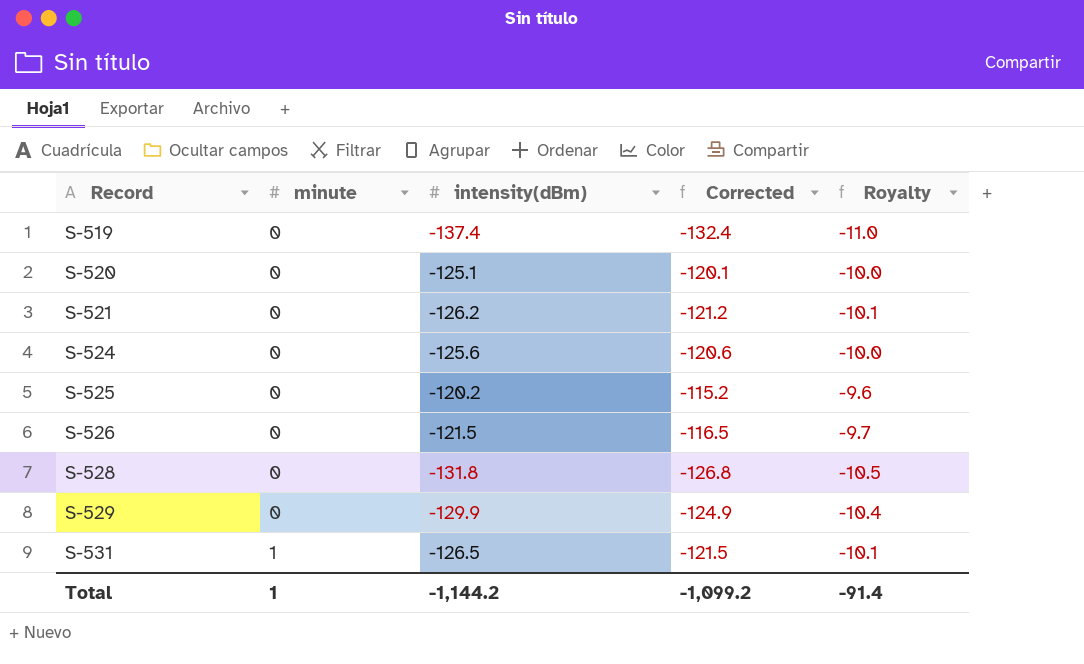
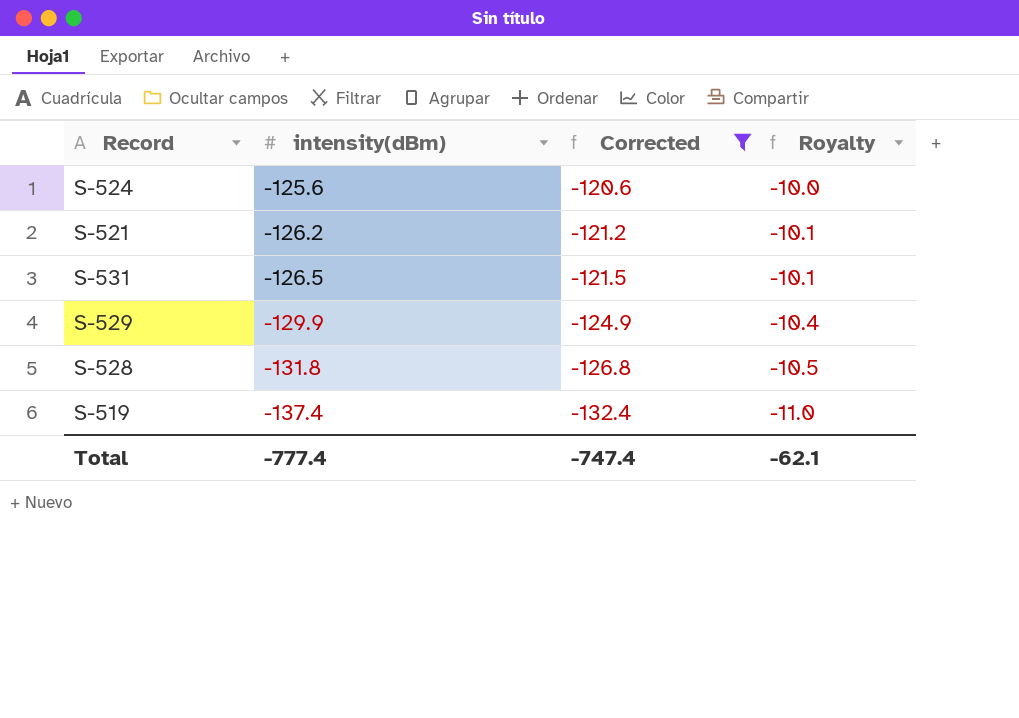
filter: none -> Corrected <= -120.6
row order: Record ascending -> intensity(dBm) descending
column minute | position: 2 -> none
Total | intensity(dBm): -1,144.2 -> -777.4
Total | Corrected: -1,099.2 -> -747.4
Total | Royalty: -91.4 -> -62.1

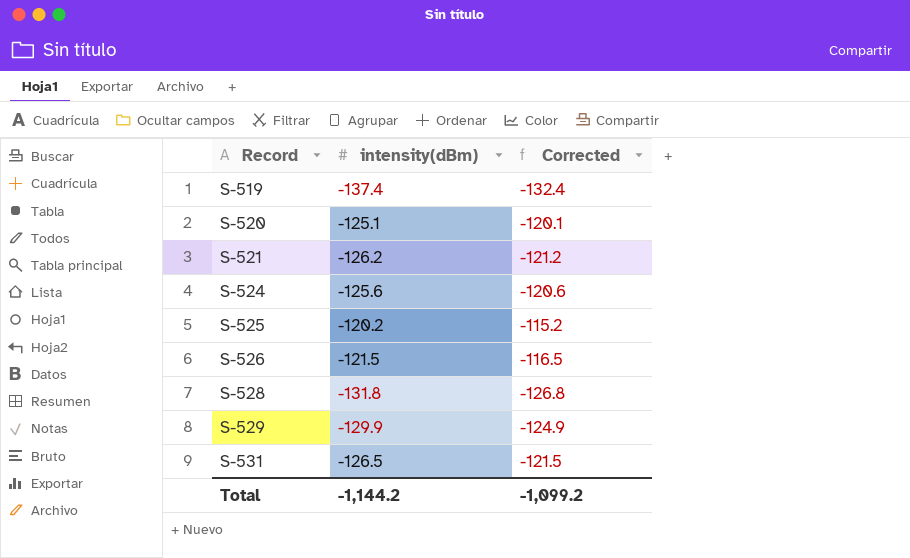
filter: Corrected <= -120.6 -> none
row order: intensity(dBm) descending -> Record ascending
column Royalty | formula: [intensity(dBm)] * 0.08 -> none
Total | intensity(dBm): -777.4 -> -1,144.2
Total | Corrected: -747.4 -> -1,099.2

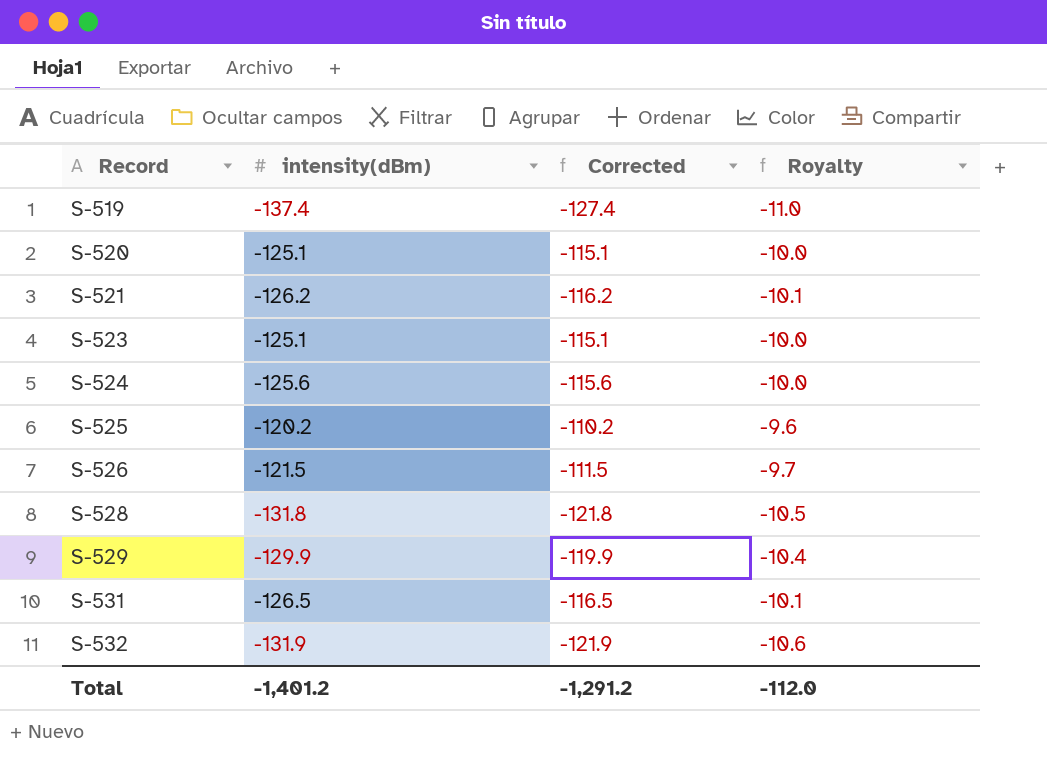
column Corrected | formula: [intensity(dBm)] + 5 -> [intensity(dBm)] + 10
column Royalty | formula: none -> [intensity(dBm)] * 0.08
row S-523: none -> -125.1 | -115.1 | -10.0
row S-532: none -> -131.9 | -121.9 | -10.6
Total | intensity(dBm): -1,144.2 -> -1,401.2
Total | Corrected: -1,099.2 -> -1,291.2

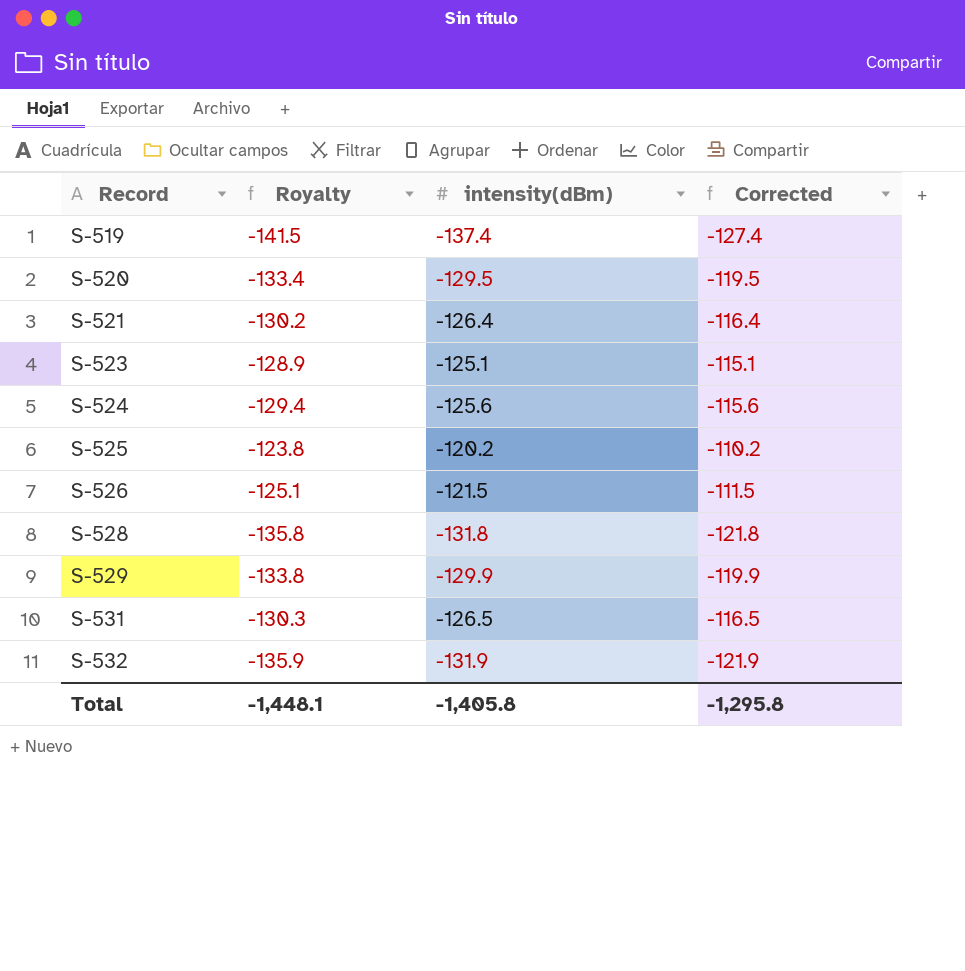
column Royalty | formula: [intensity(dBm)] * 0.08 -> [intensity(dBm)] * 1.03
column Royalty | position: 4 -> 2
S-520 | intensity(dBm): -125.1 -> -129.5
S-520 | Corrected: -115.1 -> -119.5
S-521 | intensity(dBm): -126.2 -> -126.4
S-521 | Corrected: -116.2 -> -116.4
Total | Royalty: -112.0 -> -1,448.1
Total | intensity(dBm): -1,401.2 -> -1,405.8
Total | Corrected: -1,291.2 -> -1,295.8

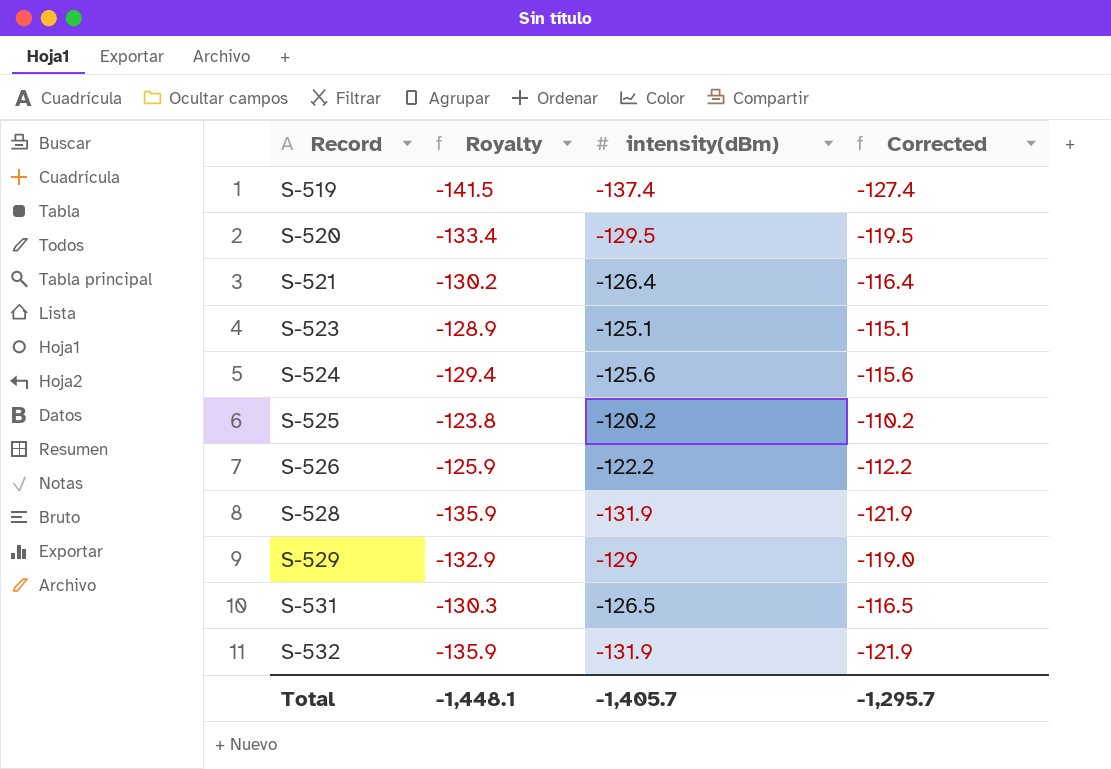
S-526 | Royalty: -125.1 -> -125.9
S-526 | intensity(dBm): -121.5 -> -122.2
S-526 | Corrected: -111.5 -> -112.2
S-528 | Royalty: -135.8 -> -135.9
S-528 | intensity(dBm): -131.8 -> -131.9
S-528 | Corrected: -121.8 -> -121.9
S-529 | Royalty: -133.8 -> -132.9
S-529 | intensity(dBm): -129.9 -> -129
S-529 | Corrected: -119.9 -> -119.0
Total | intensity(dBm): -1,405.8 -> -1,405.7
Total | Corrected: -1,295.8 -> -1,295.7

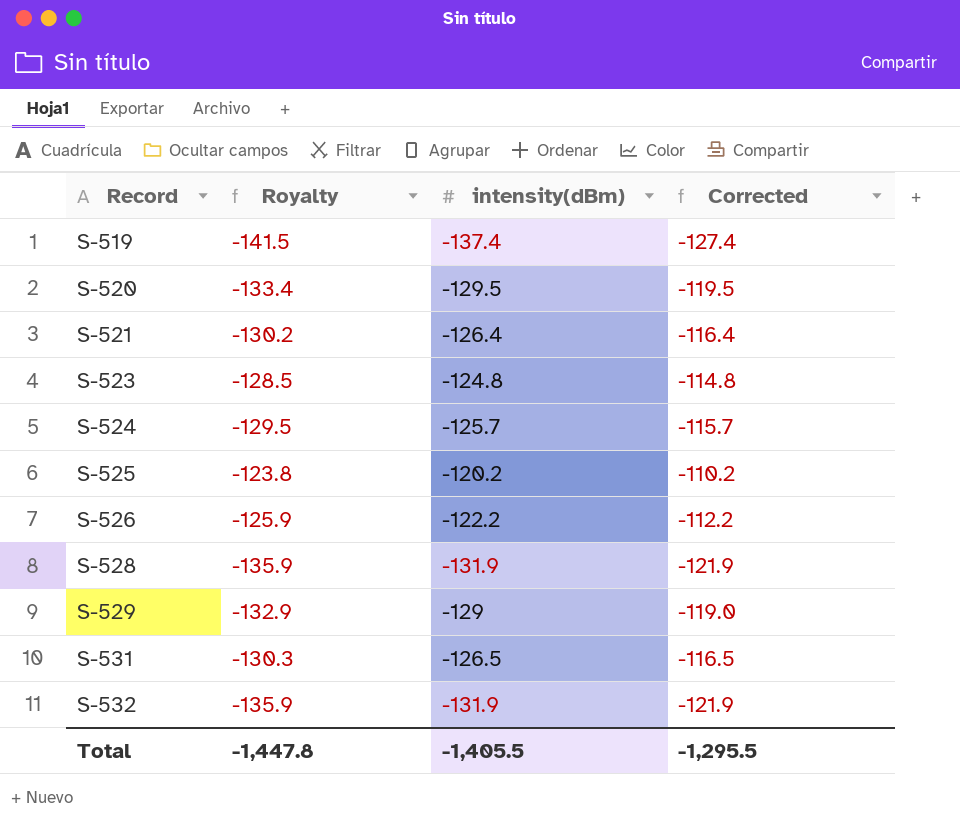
S-523 | Royalty: -128.9 -> -128.5
S-523 | intensity(dBm): -125.1 -> -124.8
S-523 | Corrected: -115.1 -> -114.8
S-524 | Royalty: -129.4 -> -129.5
S-524 | intensity(dBm): -125.6 -> -125.7
S-524 | Corrected: -115.6 -> -115.7
Total | Royalty: -1,448.1 -> -1,447.8
Total | intensity(dBm): -1,405.7 -> -1,405.5
Total | Corrected: -1,295.7 -> -1,295.5

